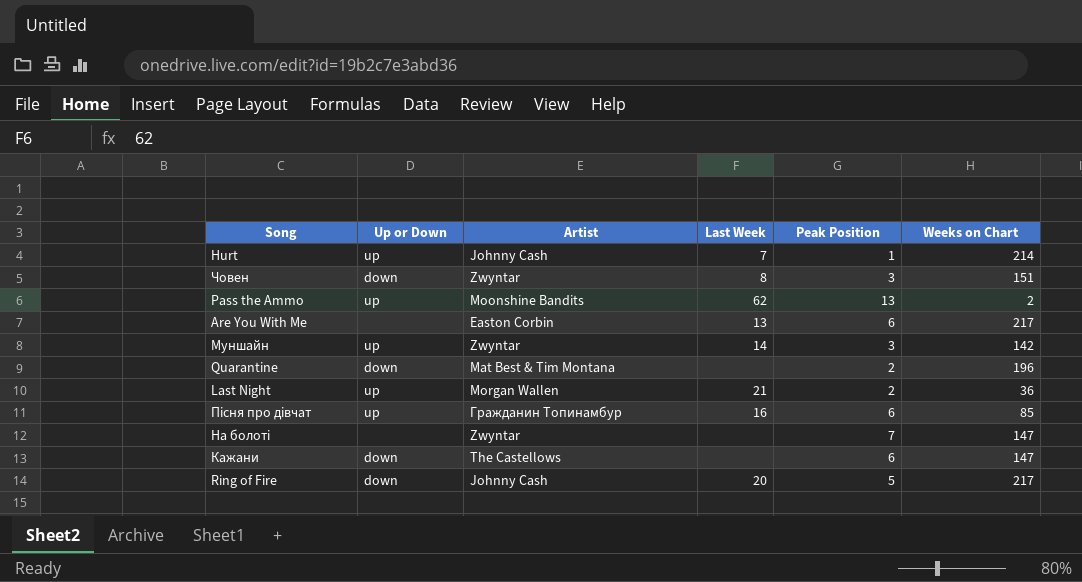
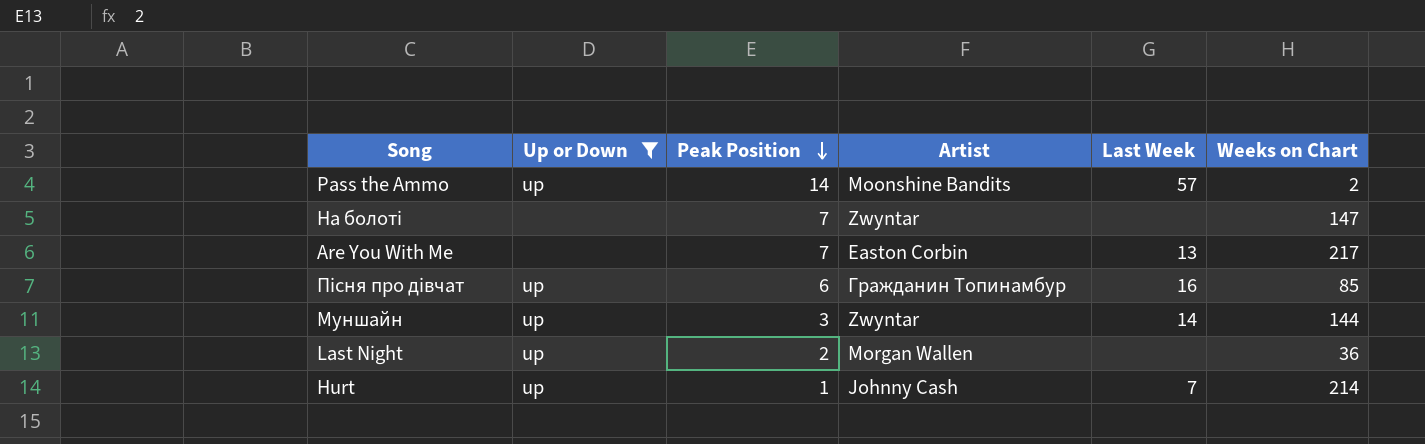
filter: none -> Up or Down != down
row order: none -> Peak Position descending
column Peak Position | position: 5 -> 3
Pass the Ammo | Peak Position: 13 -> 14
Pass the Ammo | Last Week: 62 -> 57
Are You With Me | Peak Position: 6 -> 7
Муншайн | Weeks on Chart: 142 -> 144
Last Night | Last Week: 21 -> none

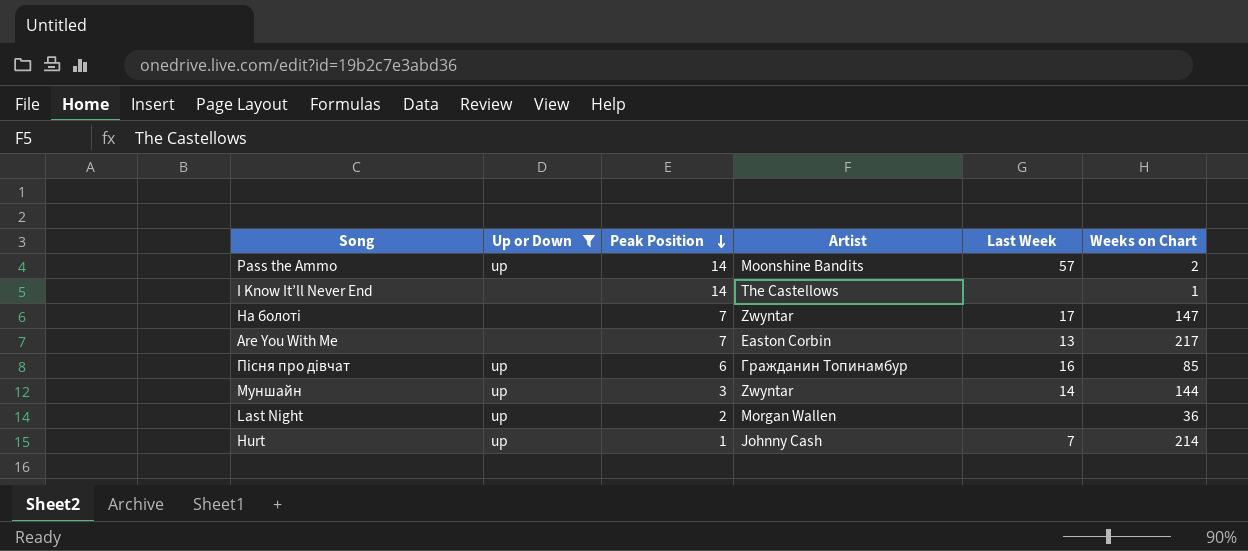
row I Know It’ll Never End: none -> none | 14 | The Castellows | none | 1
На болоті | Last Week: none -> 17

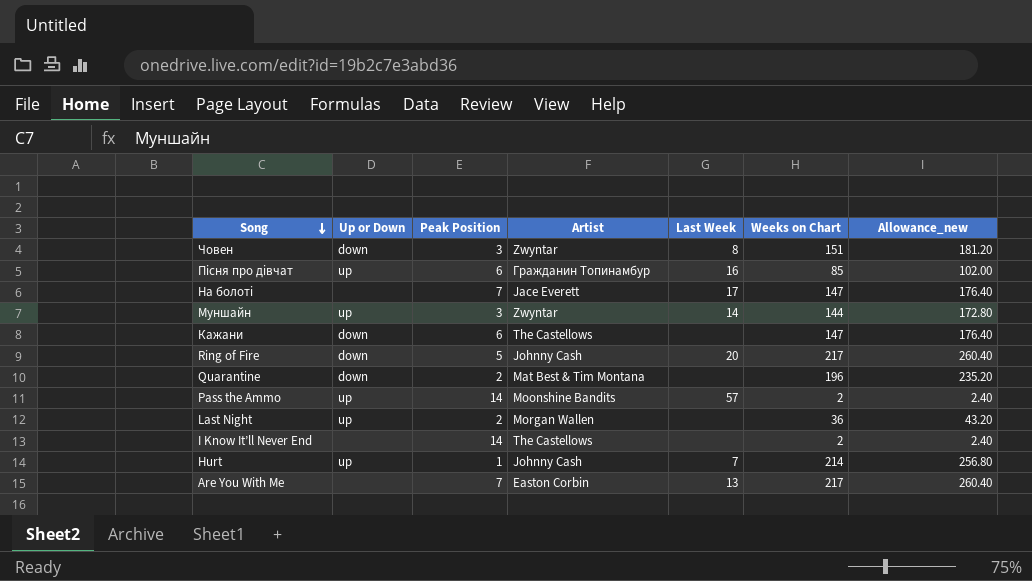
filter: Up or Down != down -> none
row order: Peak Position descending -> Song descending
column Allowance_new | formula: none -> [Weeks on Chart] * 1.2
На болоті | Artist: Zwyntar -> Jace Everett
I Know It’ll Never End | Weeks on Chart: 1 -> 2

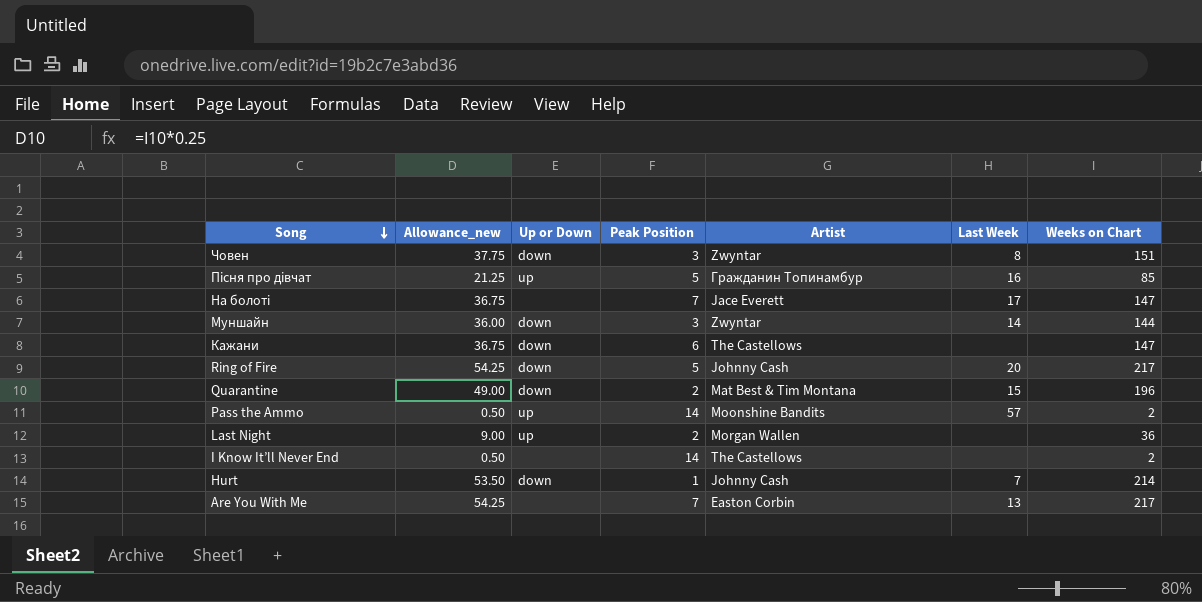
column Allowance_new | formula: [Weeks on Chart] * 1.2 -> [Weeks on Chart] * 0.25
column Allowance_new | position: 7 -> 2
Пісня про дівчат | Peak Position: 6 -> 5
Муншайн | Up or Down: up -> down
Quarantine | Last Week: none -> 15
Hurt | Up or Down: up -> down

